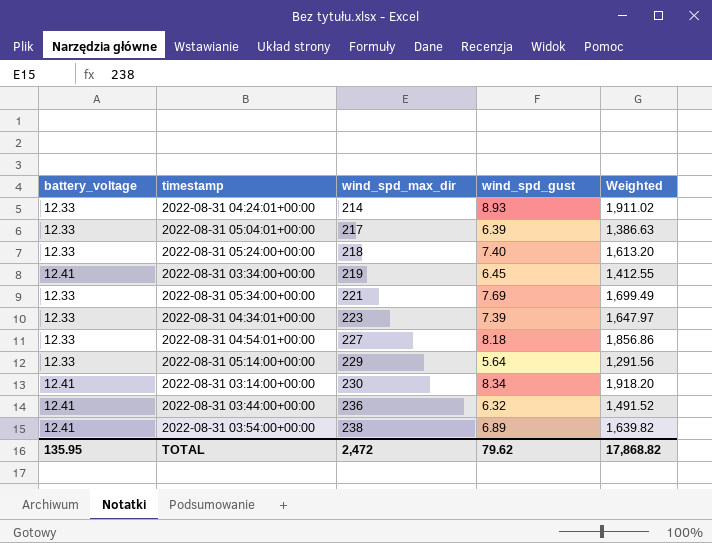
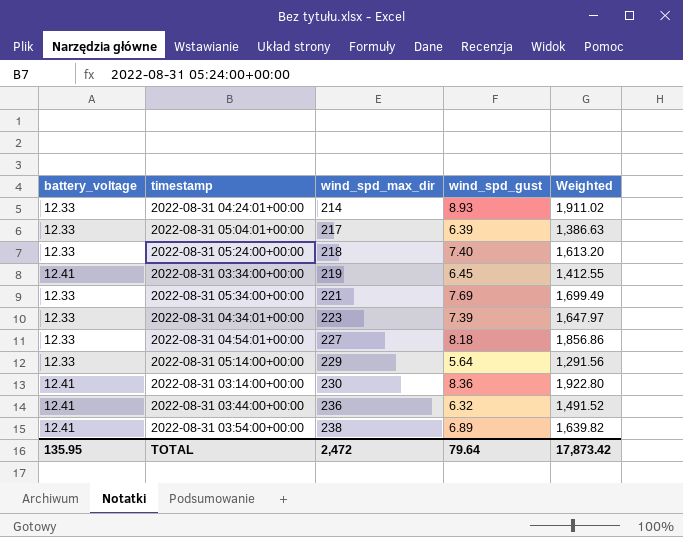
2022-08-31 03:14:00+00:00 | wind_spd_gust: 8.34 -> 8.36
2022-08-31 03:14:00+00:00 | Weighted: 1,918.20 -> 1,922.80
TOTAL | wind_spd_gust: 79.62 -> 79.64
TOTAL | Weighted: 17,868.82 -> 17,873.42

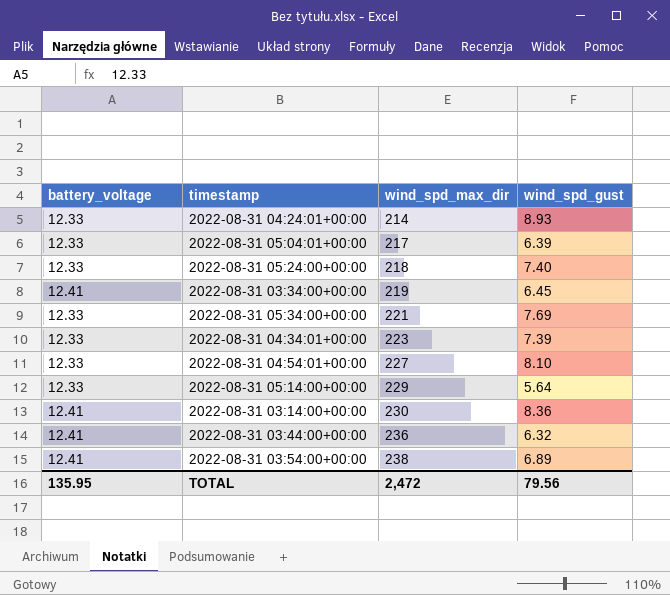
column Weighted | formula: [wind_spd_max_dir] * [wind_spd_gust] -> none
2022-08-31 04:54:01+00:00 | wind_spd_gust: 8.18 -> 8.10
TOTAL | wind_spd_gust: 79.64 -> 79.56

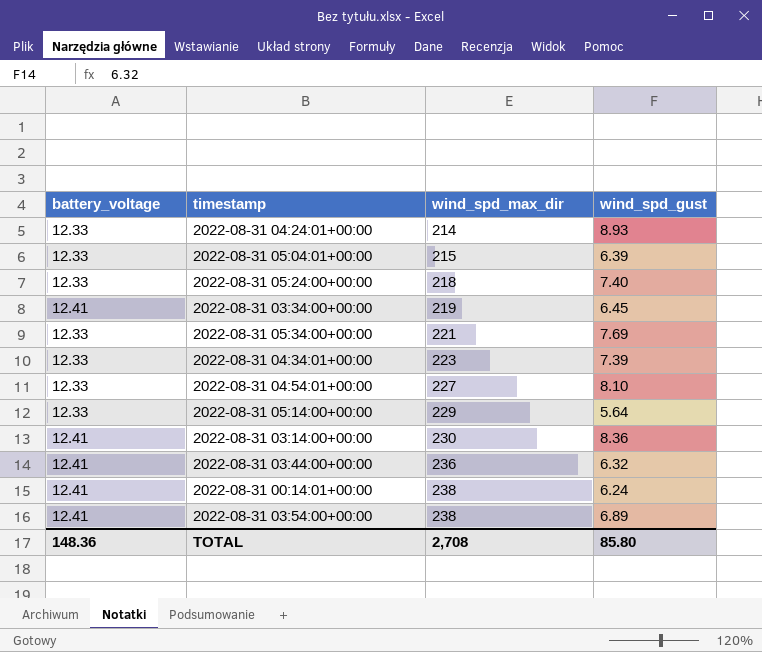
2022-08-31 05:04:01+00:00 | wind_spd_max_dir: 217 -> 215
row 2022-08-31 00:14:01+00:00: none -> 12.41 | 238 | 6.24
TOTAL | battery_voltage: 135.95 -> 148.36
TOTAL | wind_spd_max_dir: 2,472 -> 2,708
TOTAL | wind_spd_gust: 79.56 -> 85.80

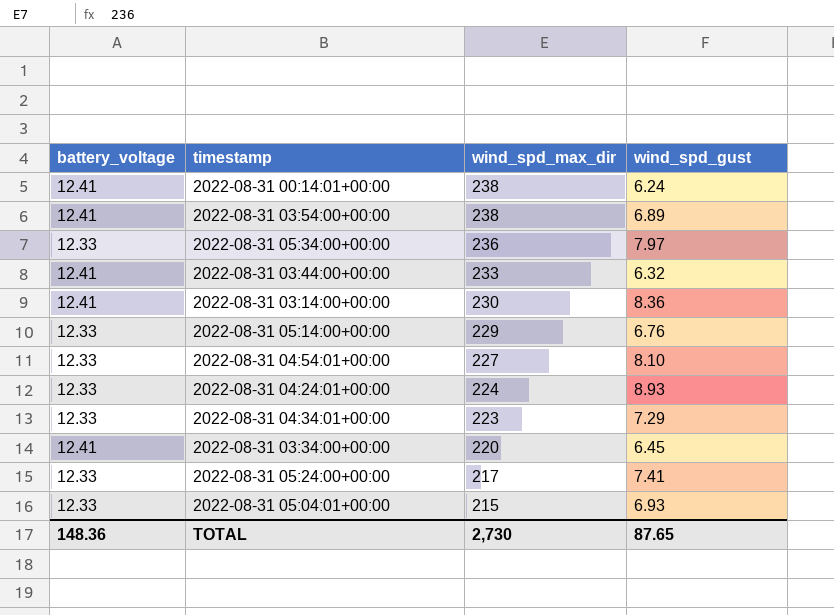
row order: wind_spd_max_dir ascending -> wind_spd_max_dir descending
2022-08-31 05:34:00+00:00 | wind_spd_max_dir: 221 -> 236
2022-08-31 05:34:00+00:00 | wind_spd_gust: 7.69 -> 7.97
2022-08-31 03:44:00+00:00 | wind_spd_max_dir: 236 -> 233
2022-08-31 05:14:00+00:00 | wind_spd_gust: 5.64 -> 6.76
2022-08-31 04:24:01+00:00 | wind_spd_max_dir: 214 -> 224
2022-08-31 04:34:01+00:00 | wind_spd_gust: 7.39 -> 7.29
2022-08-31 03:34:00+00:00 | wind_spd_max_dir: 219 -> 220
2022-08-31 05:24:00+00:00 | wind_spd_max_dir: 218 -> 217
2022-08-31 05:24:00+00:00 | wind_spd_gust: 7.40 -> 7.41
2022-08-31 05:04:01+00:00 | wind_spd_gust: 6.39 -> 6.93
TOTAL | wind_spd_max_dir: 2,708 -> 2,730
TOTAL | wind_spd_gust: 85.80 -> 87.65

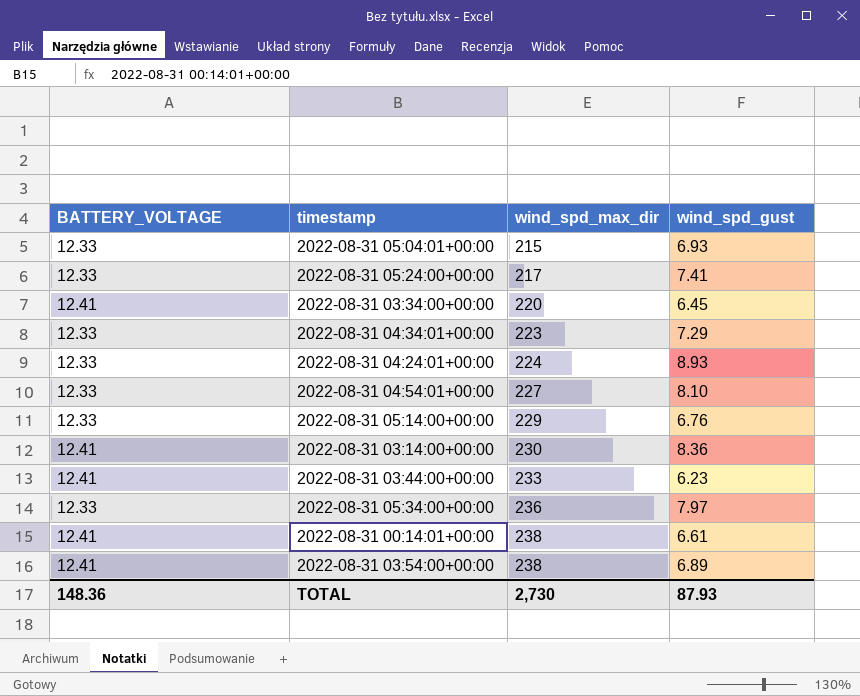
row order: wind_spd_max_dir descending -> wind_spd_max_dir ascending
column name: battery_voltage -> BATTERY_VOLTAGE
2022-08-31 03:44:00+00:00 | wind_spd_gust: 6.32 -> 6.23
2022-08-31 00:14:01+00:00 | wind_spd_gust: 6.24 -> 6.61
TOTAL | wind_spd_gust: 87.65 -> 87.93

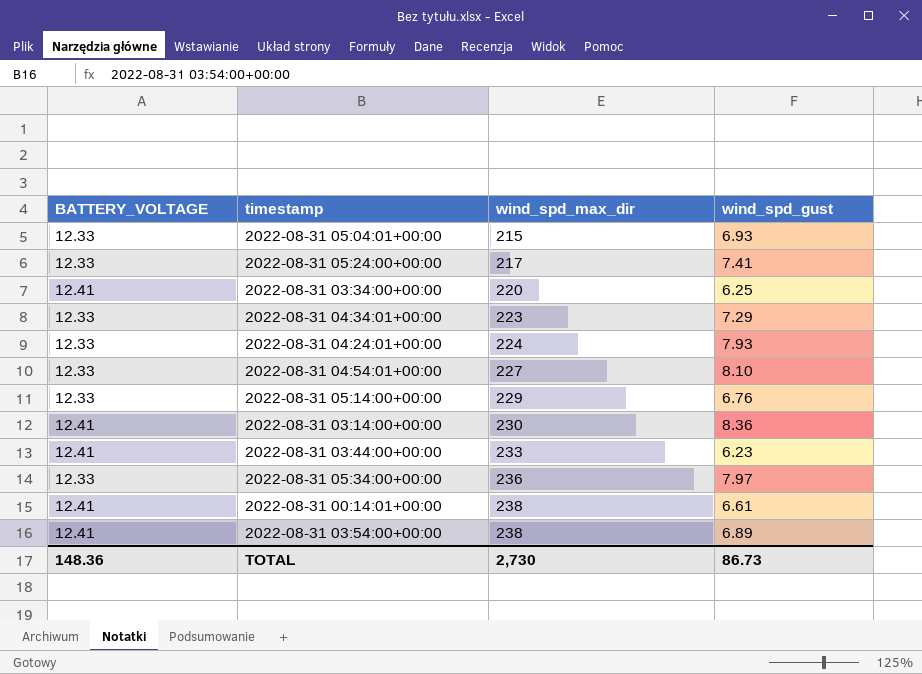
2022-08-31 03:34:00+00:00 | wind_spd_gust: 6.45 -> 6.25
2022-08-31 04:24:01+00:00 | wind_spd_gust: 8.93 -> 7.93
TOTAL | wind_spd_gust: 87.93 -> 86.73

